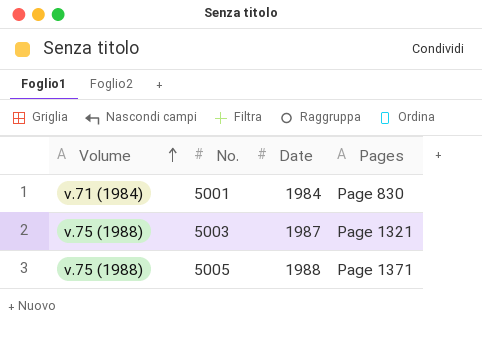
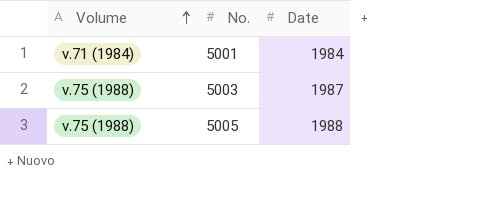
column Pages | position: 4 -> none

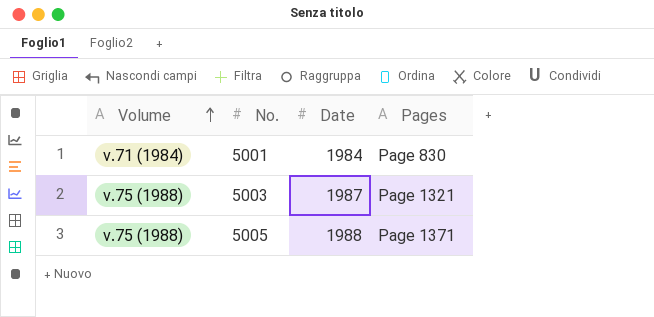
column Pages | position: none -> 4

